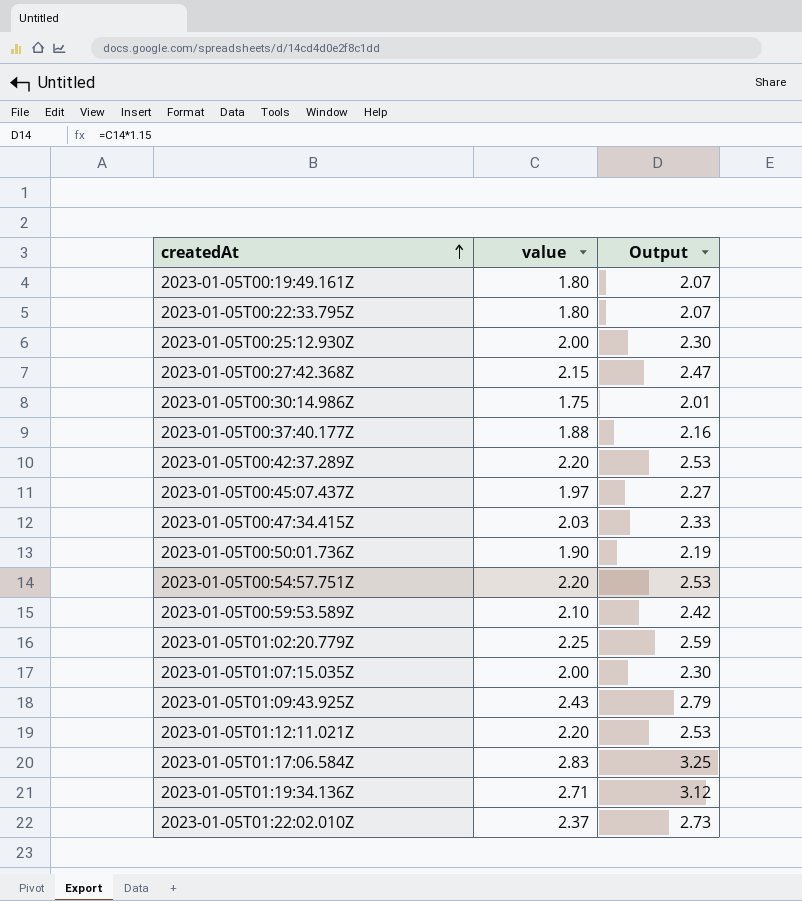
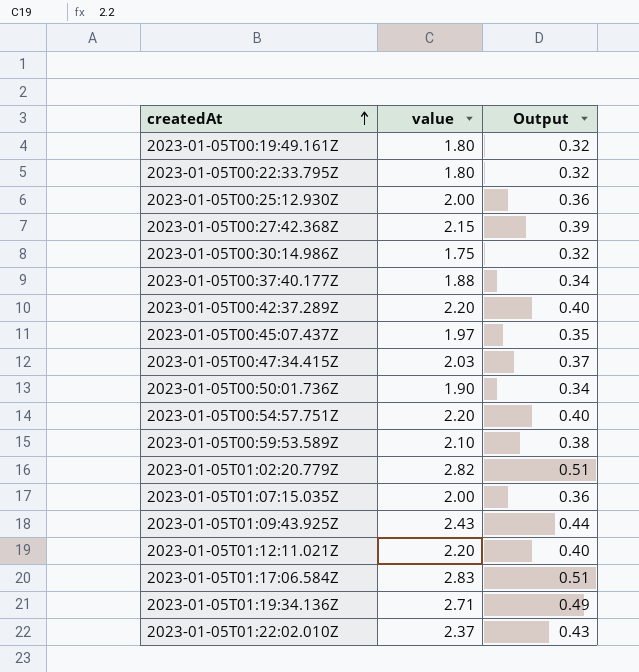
column Output | formula: [value] * 1.15 -> [value] * 0.18
2023-01-05T01:02:20.779Z | value: 2.25 -> 2.82

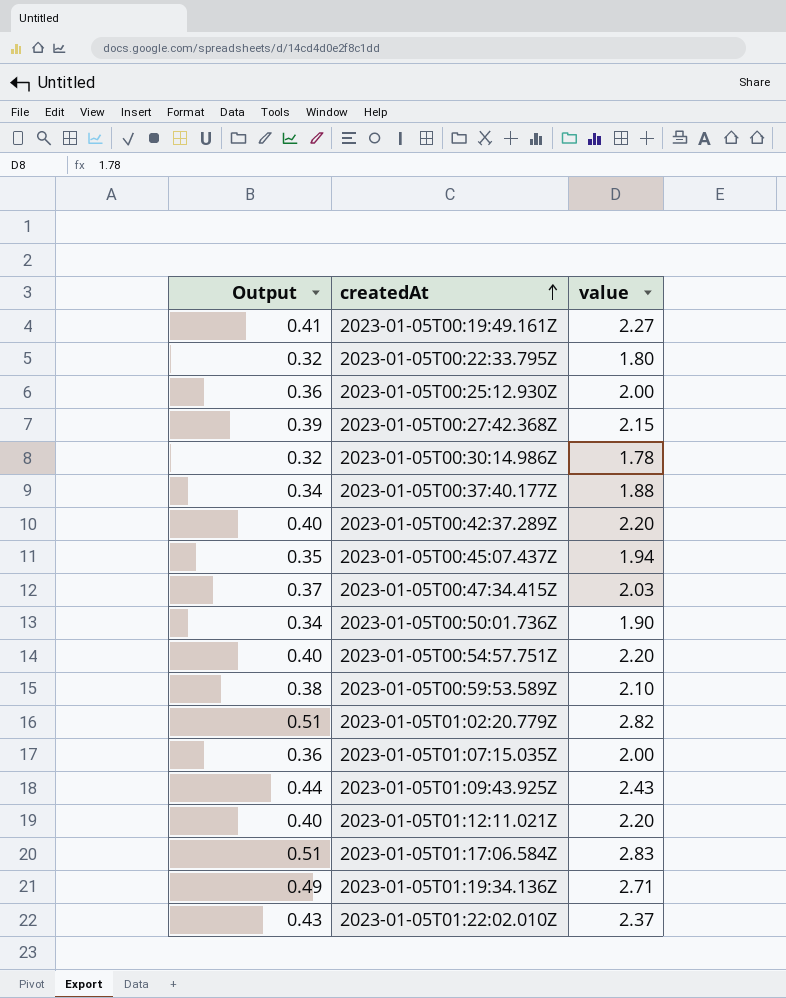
column Output | position: 3 -> 1
2023-01-05T00:19:49.161Z | Output: 0.32 -> 0.41
2023-01-05T00:19:49.161Z | value: 1.80 -> 2.27
2023-01-05T00:30:14.986Z | value: 1.75 -> 1.78
2023-01-05T00:45:07.437Z | value: 1.97 -> 1.94

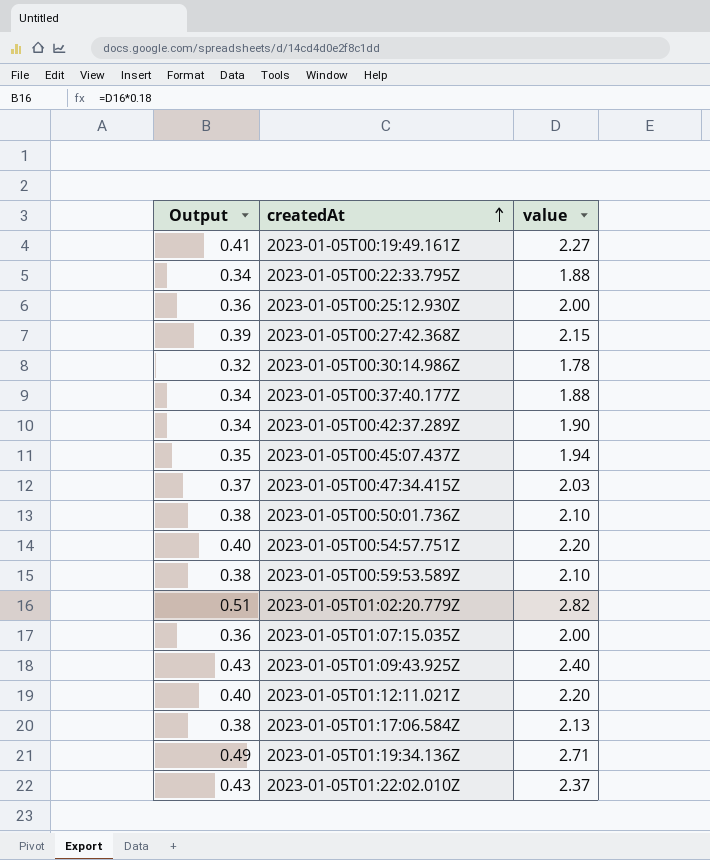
2023-01-05T00:22:33.795Z | Output: 0.32 -> 0.34
2023-01-05T00:22:33.795Z | value: 1.80 -> 1.88
2023-01-05T00:42:37.289Z | Output: 0.40 -> 0.34
2023-01-05T00:42:37.289Z | value: 2.20 -> 1.90
2023-01-05T00:50:01.736Z | Output: 0.34 -> 0.38
2023-01-05T00:50:01.736Z | value: 1.90 -> 2.10
2023-01-05T01:09:43.925Z | Output: 0.44 -> 0.43
2023-01-05T01:09:43.925Z | value: 2.43 -> 2.40
2023-01-05T01:17:06.584Z | Output: 0.51 -> 0.38
2023-01-05T01:17:06.584Z | value: 2.83 -> 2.13

